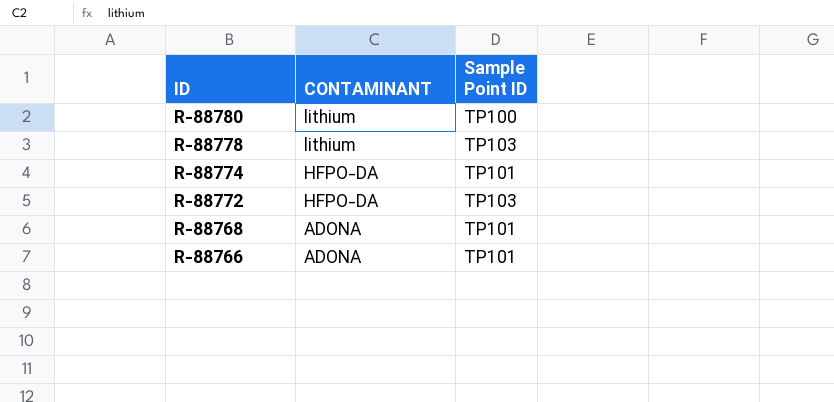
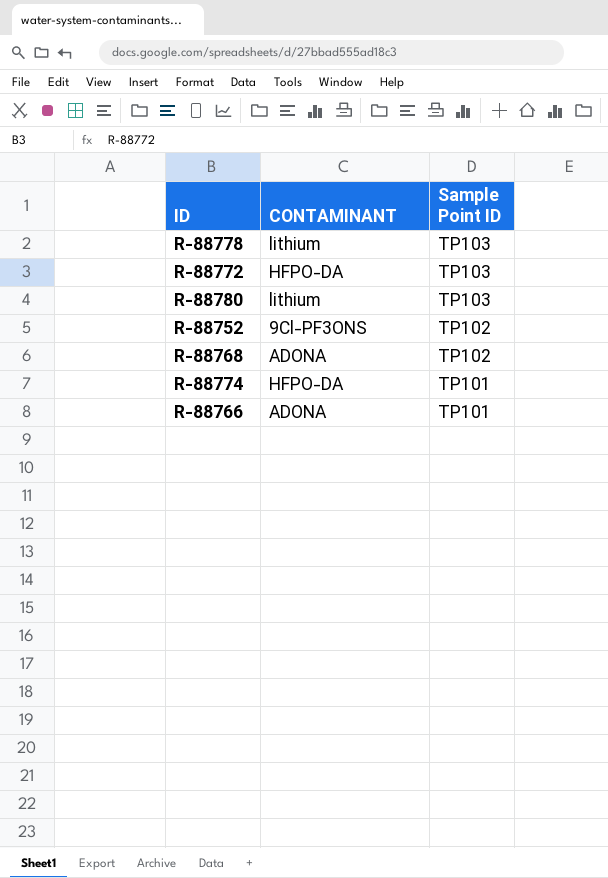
row order: ID descending -> Sample Point ID descending
R-88780 | Sample Point ID: TP100 -> TP103
row R-88752: none -> 9Cl-PF3ONS | TP102
R-88768 | Sample Point ID: TP101 -> TP102

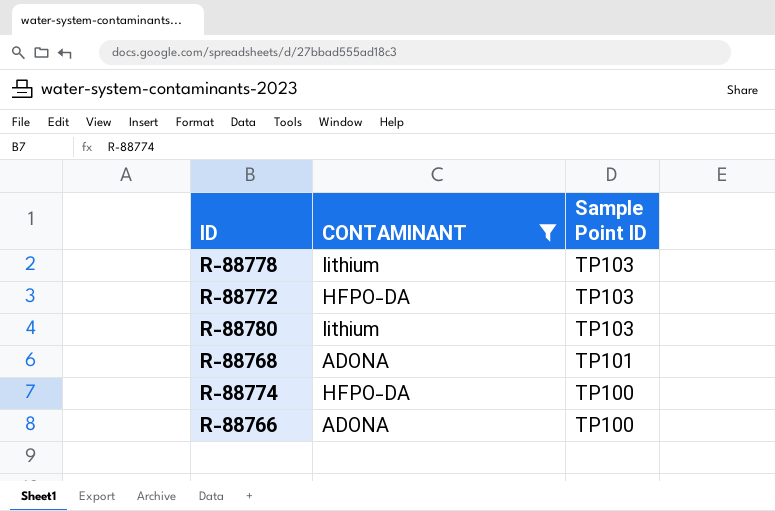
filter: none -> CONTAMINANT != 9Cl-PF3ONS
R-88768 | Sample Point ID: TP102 -> TP101
R-88774 | Sample Point ID: TP101 -> TP100
R-88766 | Sample Point ID: TP101 -> TP100

